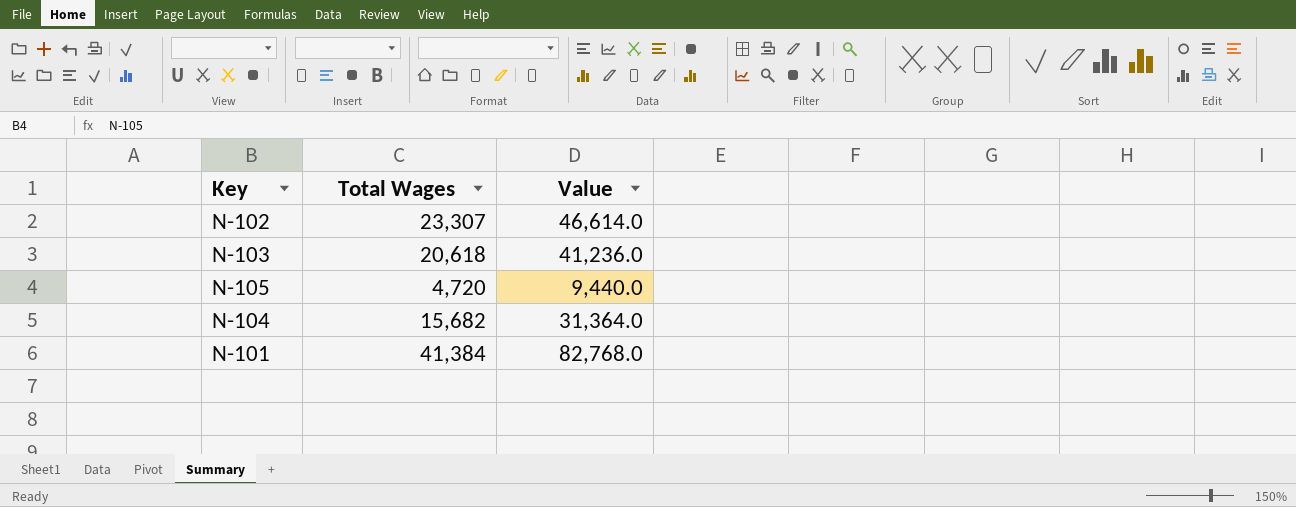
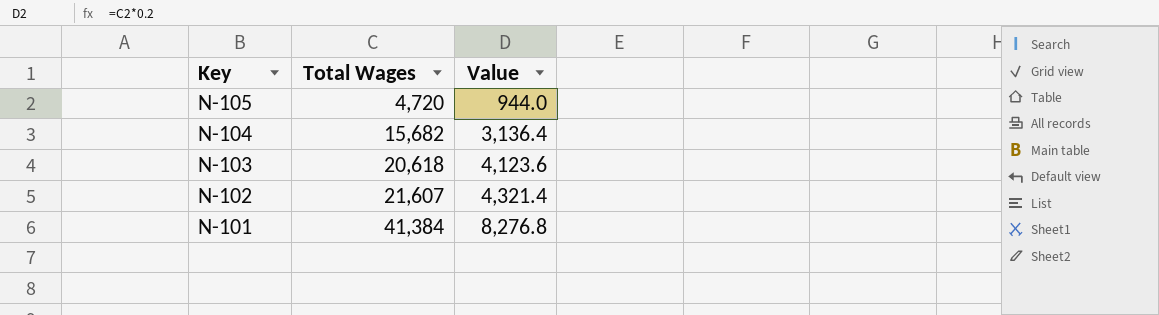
row order: none -> Key descending
column Value | formula: [Total Wages] * 2 -> [Total Wages] * 0.2
N-102 | Total Wages: 23,307 -> 21,607

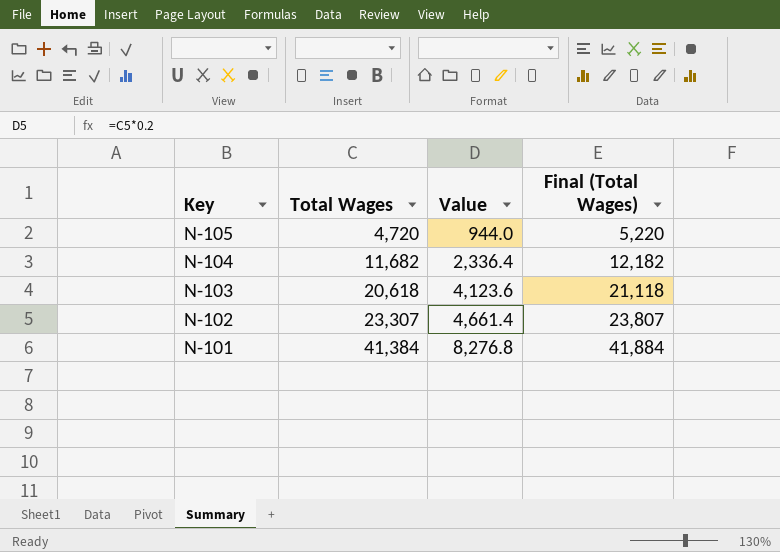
column Final (Total Wages) | formula: none -> [Total Wages] + 500
N-104 | Total Wages: 15,682 -> 11,682
N-104 | Value: 3,136.4 -> 2,336.4
N-102 | Total Wages: 21,607 -> 23,307
N-102 | Value: 4,321.4 -> 4,661.4

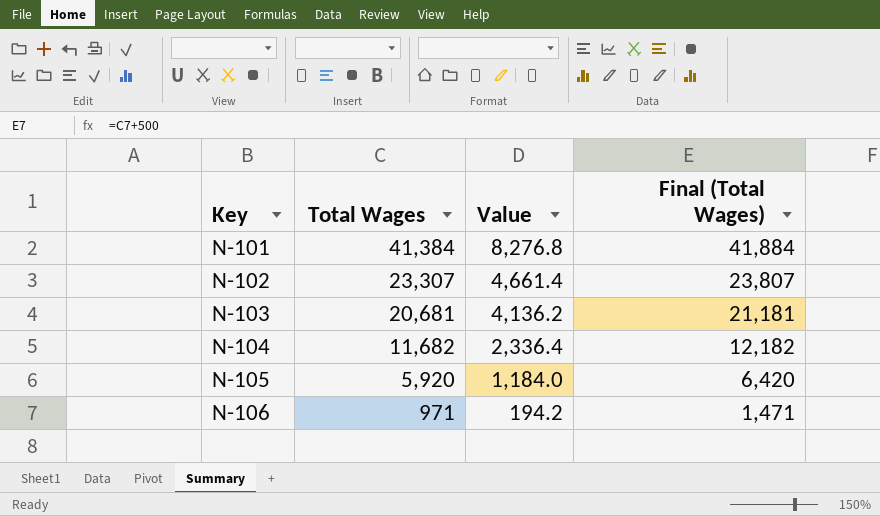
row order: Key descending -> Key ascending
N-103 | Total Wages: 20,618 -> 20,681
N-103 | Value: 4,123.6 -> 4,136.2
N-103 | Final (Total Wages): 21,118 -> 21,181
N-105 | Total Wages: 4,720 -> 5,920
N-105 | Value: 944.0 -> 1,184.0
N-105 | Final (Total Wages): 5,220 -> 6,420
row N-106: none -> 971 | 194.2 | 1,471

